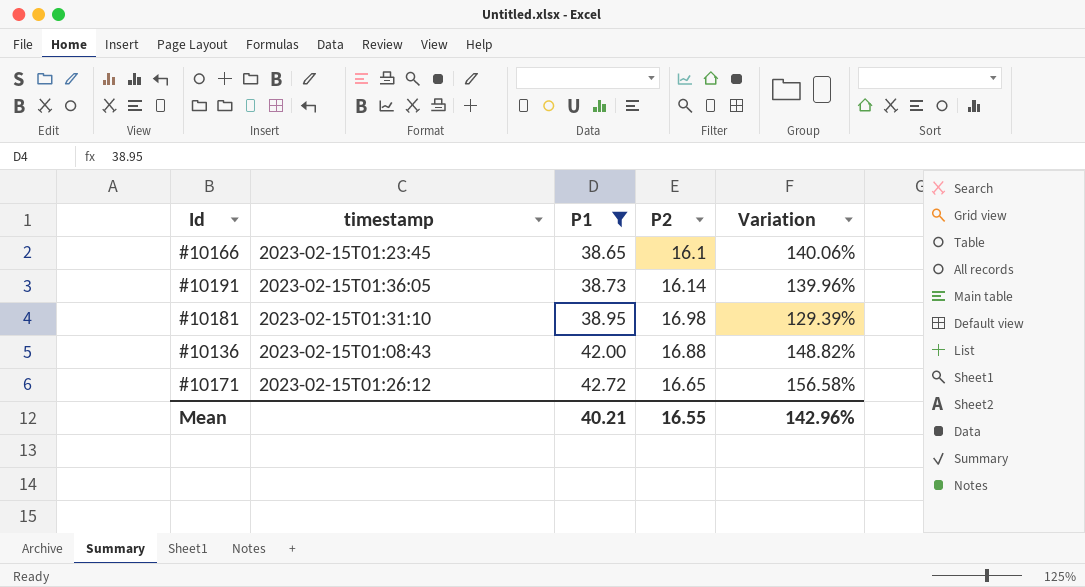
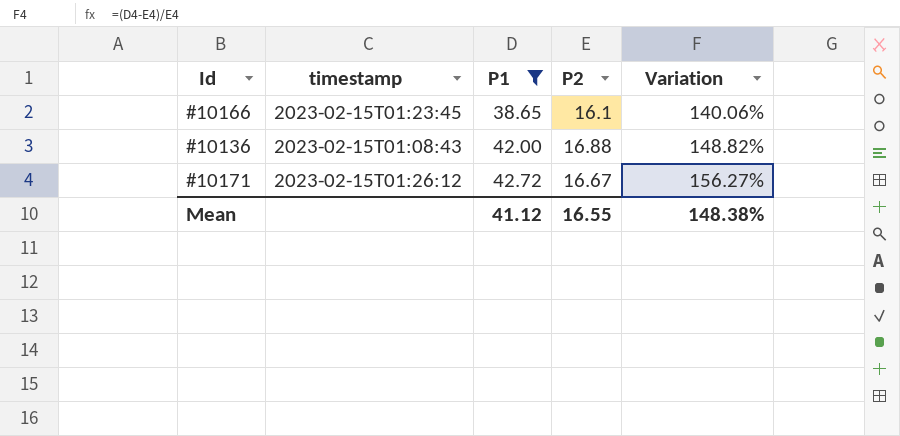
row #10191: 2023-02-15T01:36:05 | 38.73 | 16.14 | 139.96% -> none
row #10181: 2023-02-15T01:31:10 | 38.95 | 16.98 | 129.39% -> none
#10171 | P2: 16.65 -> 16.67
#10171 | Variation: 156.58% -> 156.27%
Mean | P1: 40.21 -> 41.12
Mean | Variation: 142.96% -> 148.38%

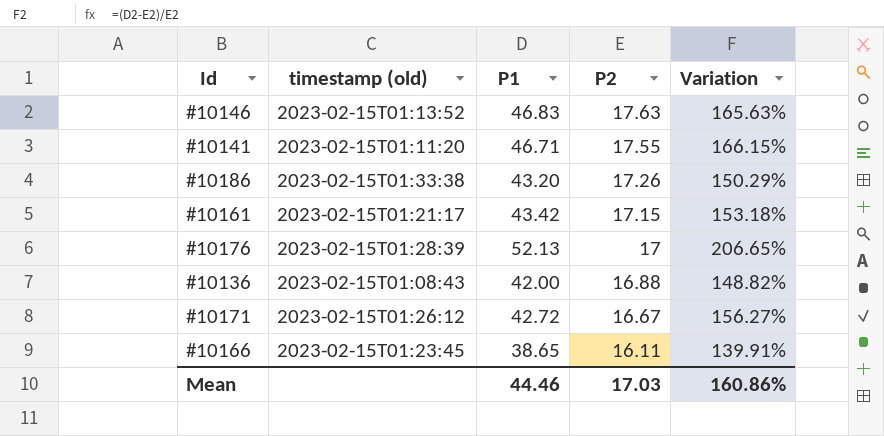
filter: P1 <= 42.72 -> none
row order: P1 ascending -> P2 descending
column name: timestamp -> timestamp (old)
#10166 | P2: 16.1 -> 16.11
#10166 | Variation: 140.06% -> 139.91%
Mean | P1: 41.12 -> 44.46
Mean | P2: 16.55 -> 17.03
Mean | Variation: 148.38% -> 160.86%

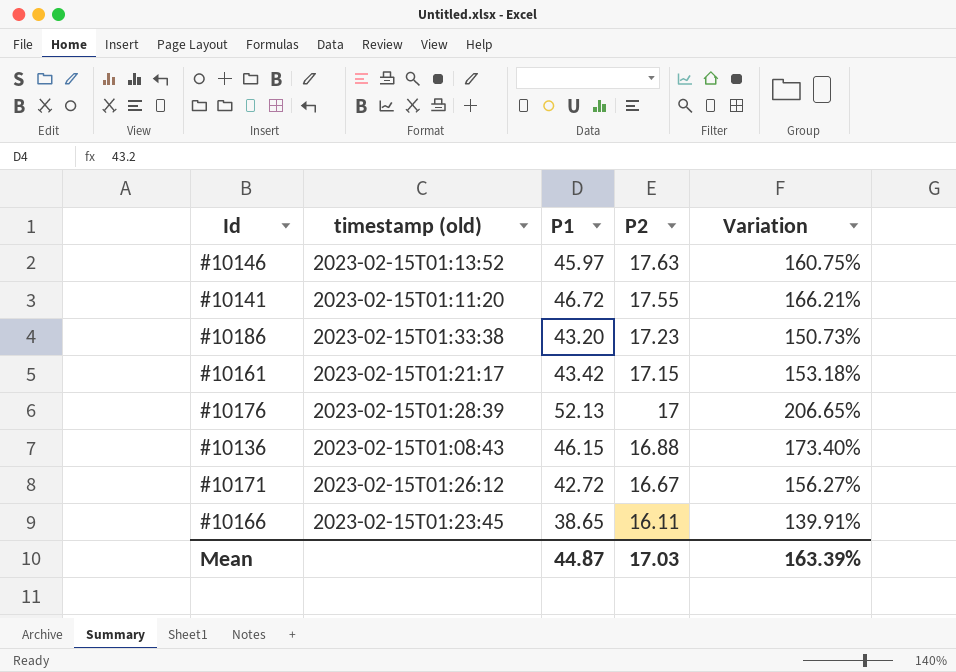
#10146 | P1: 46.83 -> 45.97
#10146 | Variation: 165.63% -> 160.75%
#10141 | P1: 46.71 -> 46.72
#10141 | Variation: 166.15% -> 166.21%
#10186 | P2: 17.26 -> 17.23
#10186 | Variation: 150.29% -> 150.73%
#10136 | P1: 42.00 -> 46.15
#10136 | Variation: 148.82% -> 173.40%
Mean | P1: 44.46 -> 44.87
Mean | Variation: 160.86% -> 163.39%

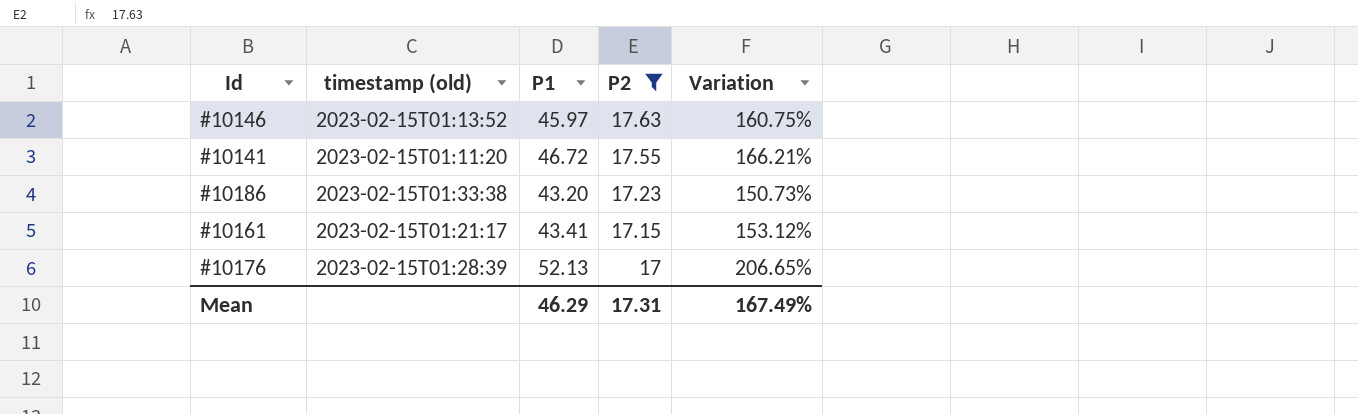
filter: none -> P2 >= 17
#10161 | P1: 43.42 -> 43.41
#10161 | Variation: 153.18% -> 153.12%
Mean | P1: 44.87 -> 46.29
Mean | P2: 17.03 -> 17.31
Mean | Variation: 163.39% -> 167.49%

